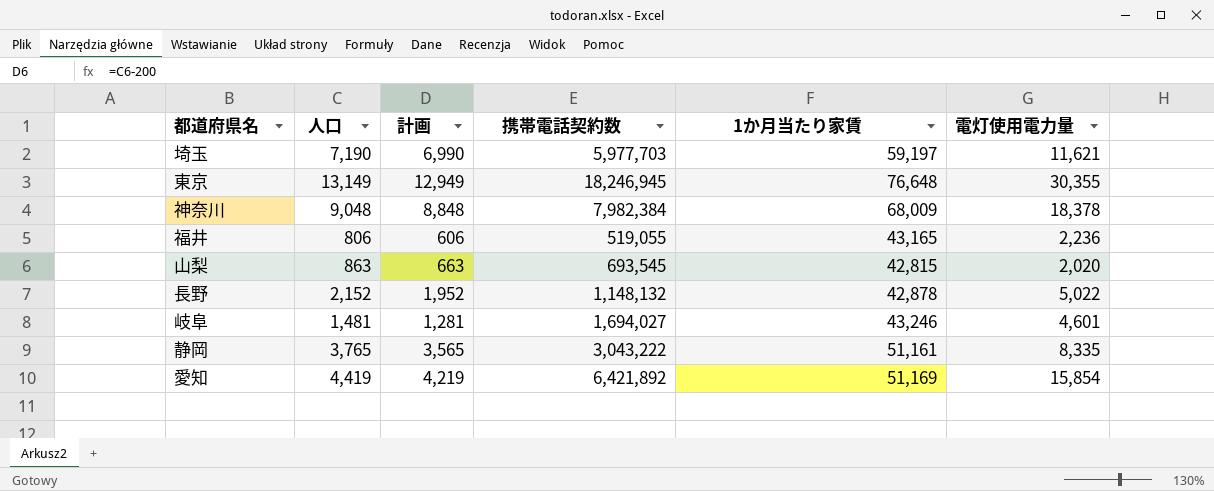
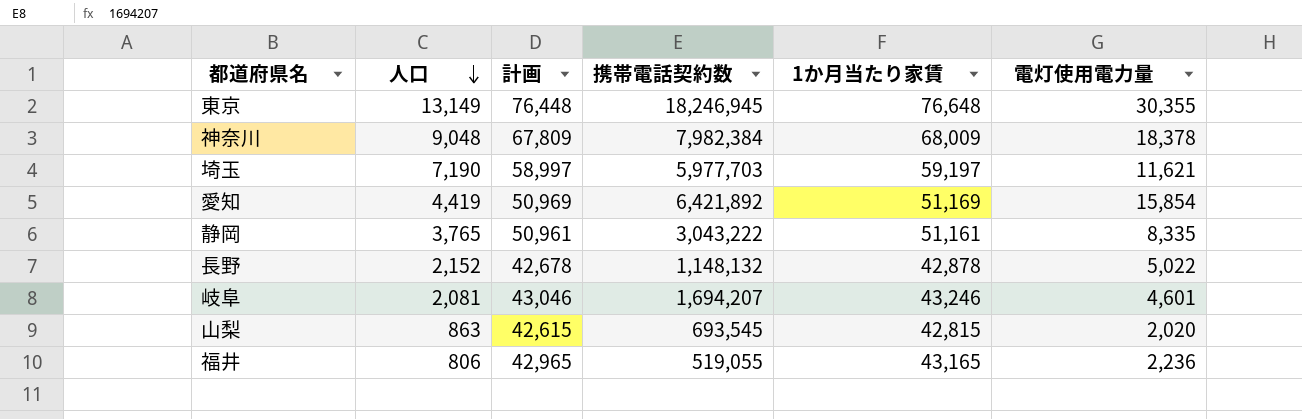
row order: none -> 人口 descending
column 計画 | formula: [人口] - 200 -> [1か月当たり家賃] - 200
岐阜 | 人口: 1,481 -> 2,081
岐阜 | 携帯電話契約数: 1,694,027 -> 1,694,207

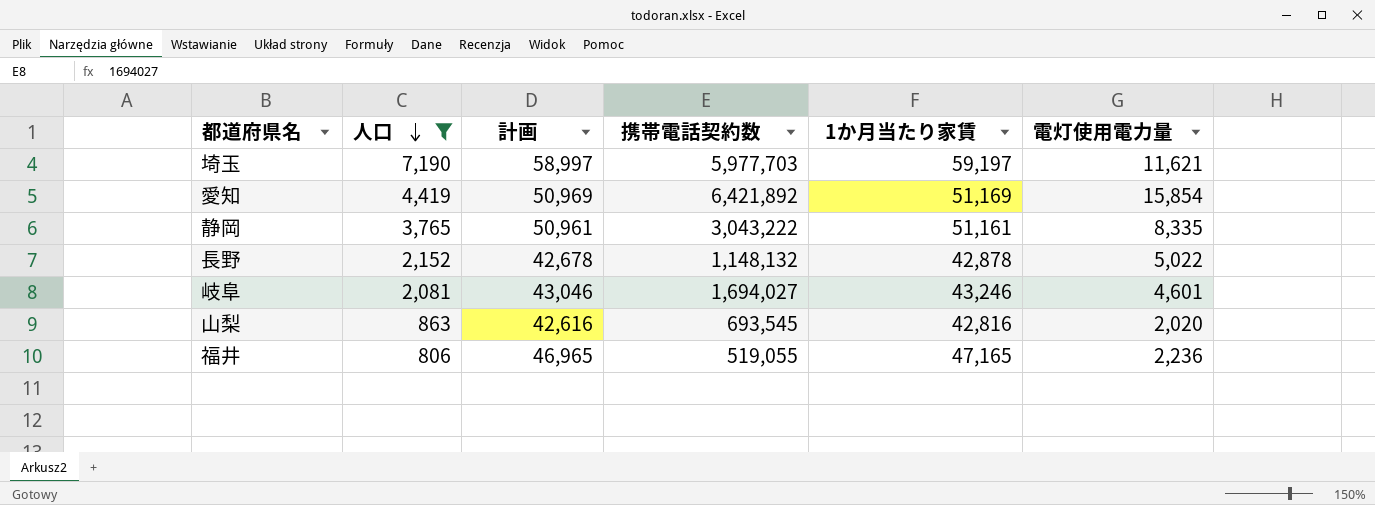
filter: none -> 人口 <= 7,190
岐阜 | 携帯電話契約数: 1,694,207 -> 1,694,027
山梨 | 計画: 42,615 -> 42,616
山梨 | 1か月当たり家賃: 42,815 -> 42,816
福井 | 計画: 42,965 -> 46,965
福井 | 1か月当たり家賃: 43,165 -> 47,165

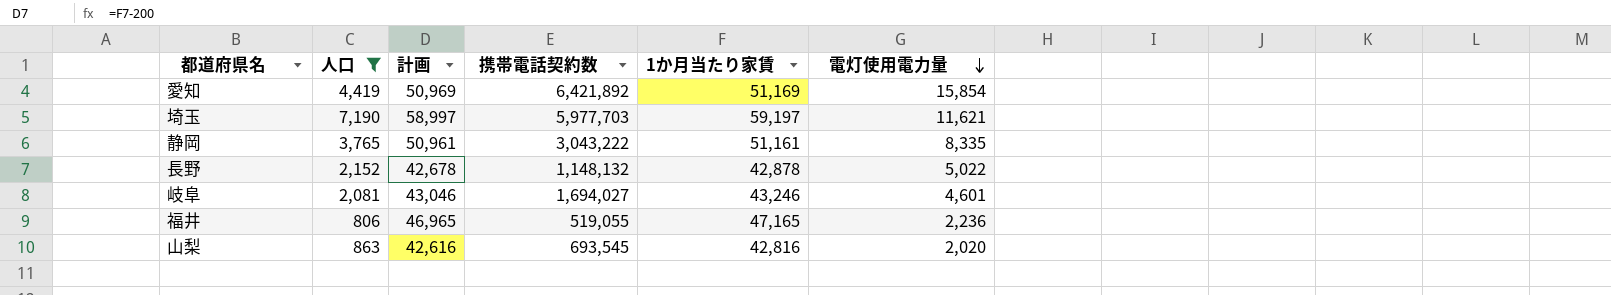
row order: 人口 descending -> 電灯使用電力量 descending

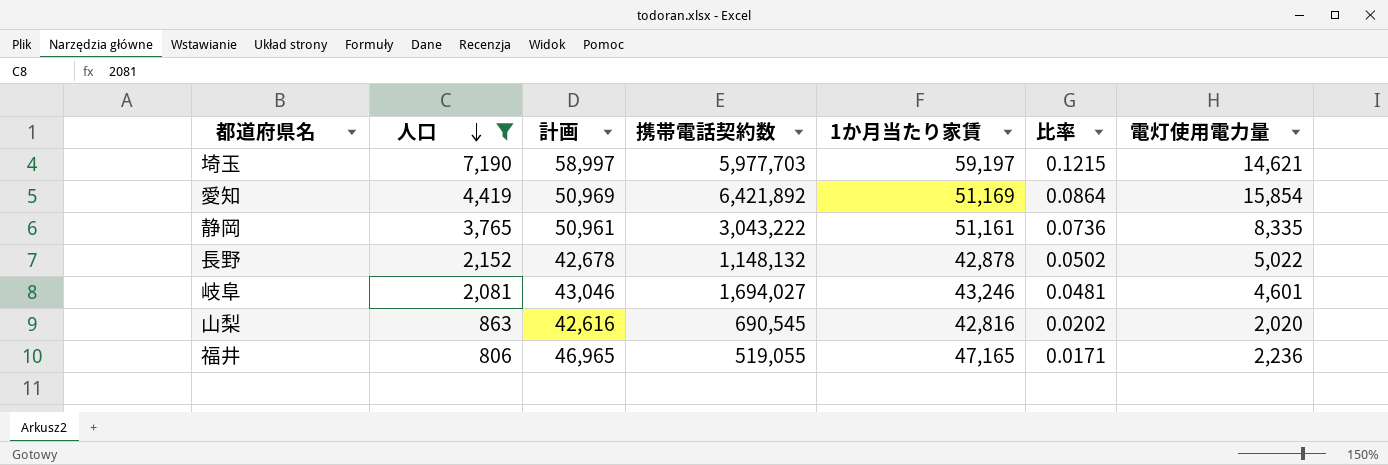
row order: 電灯使用電力量 descending -> 人口 descending
column 比率 | formula: none -> [人口] / [1か月当たり家賃]
埼玉 | 電灯使用電力量: 11,621 -> 14,621
山梨 | 携帯電話契約数: 693,545 -> 690,545

